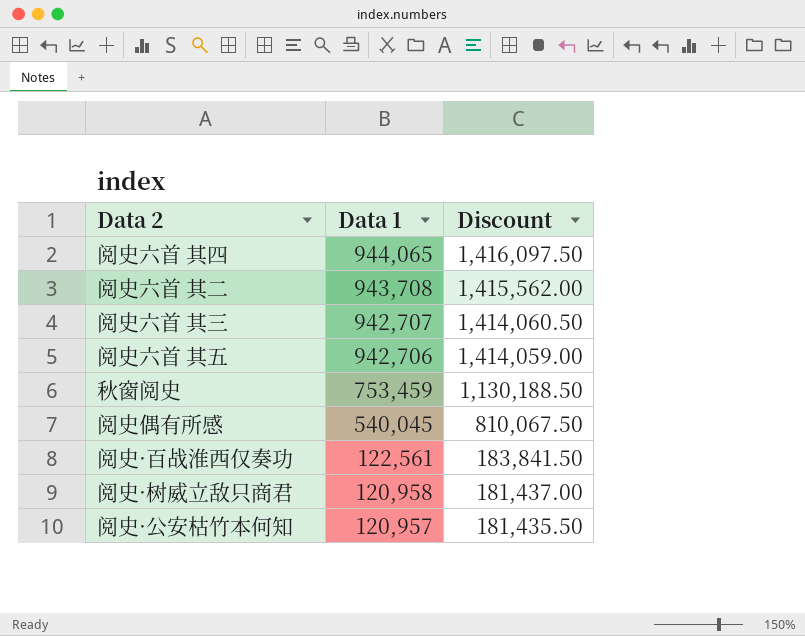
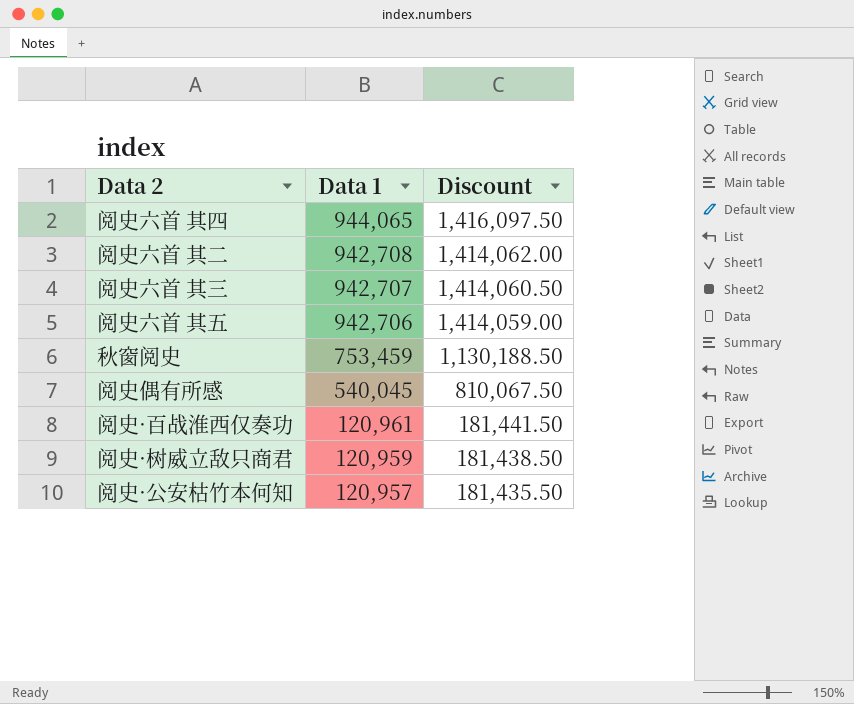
阅史六首 其二 | Data 1: 943,708 -> 942,708
阅史六首 其二 | Discount: 1,415,562.00 -> 1,414,062.00
阅史·百战淮西仅奏功 | Data 1: 122,561 -> 120,961
阅史·百战淮西仅奏功 | Discount: 183,841.50 -> 181,441.50
阅史·树威立敌只商君 | Data 1: 120,958 -> 120,959
阅史·树威立敌只商君 | Discount: 181,437.00 -> 181,438.50

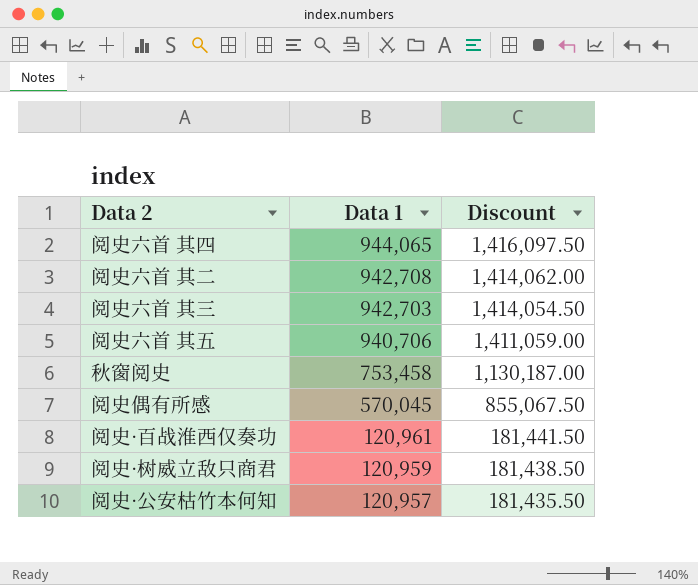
阅史六首 其三 | Data 1: 942,707 -> 942,703
阅史六首 其三 | Discount: 1,414,060.50 -> 1,414,054.50
阅史六首 其五 | Data 1: 942,706 -> 940,706
阅史六首 其五 | Discount: 1,414,059.00 -> 1,411,059.00
秋窗阅史 | Data 1: 753,459 -> 753,458
秋窗阅史 | Discount: 1,130,188.50 -> 1,130,187.00
阅史偶有所感 | Data 1: 540,045 -> 570,045
阅史偶有所感 | Discount: 810,067.50 -> 855,067.50

